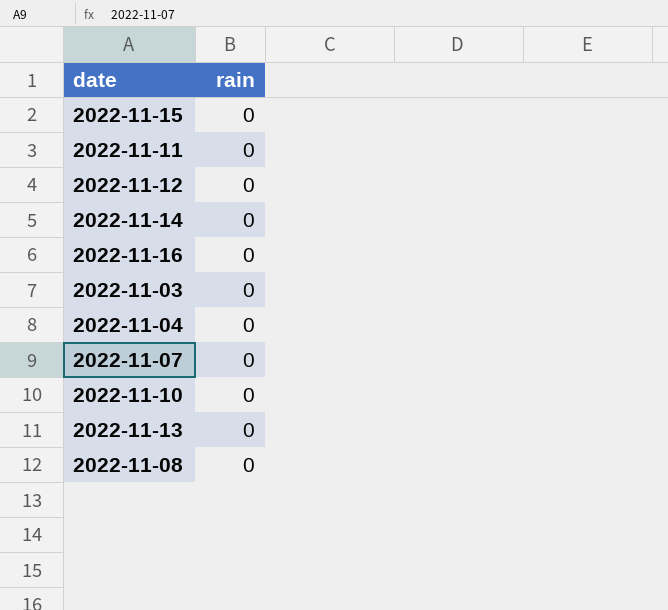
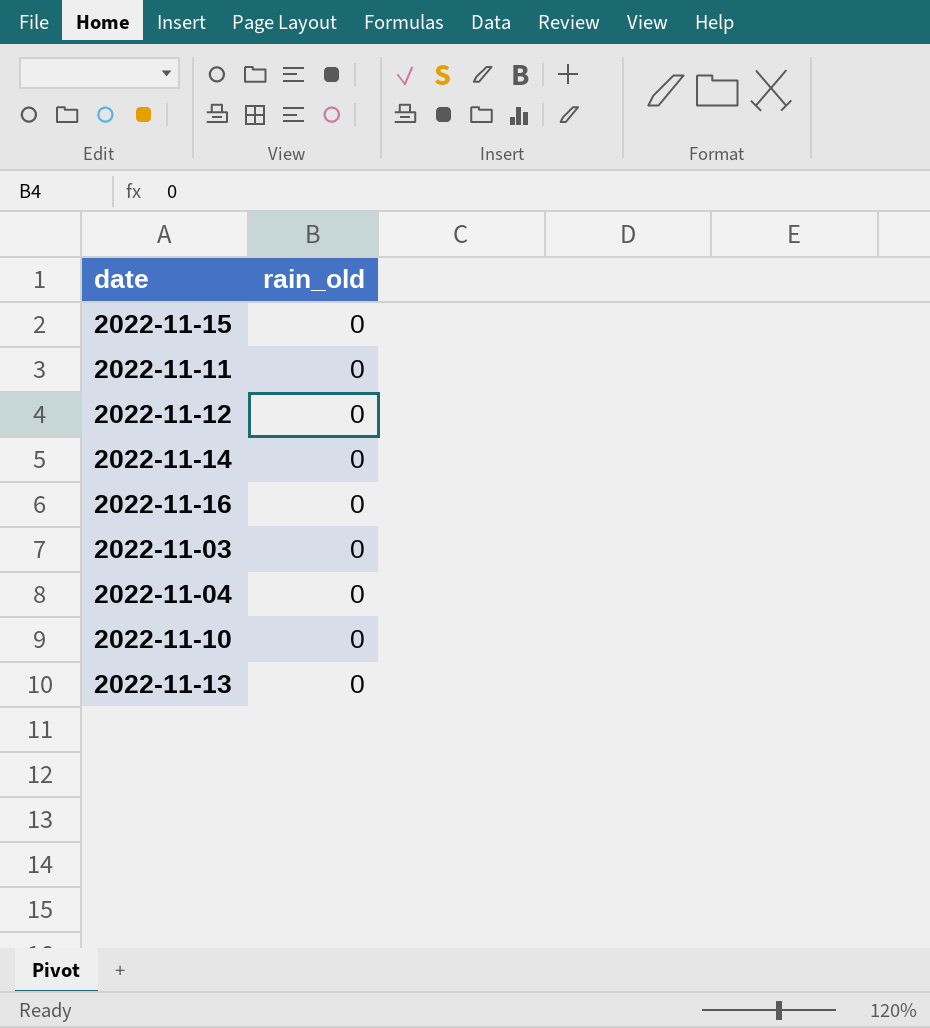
column name: rain -> rain_old
row 2022-11-07: 0 -> none
row 2022-11-08: 0 -> none

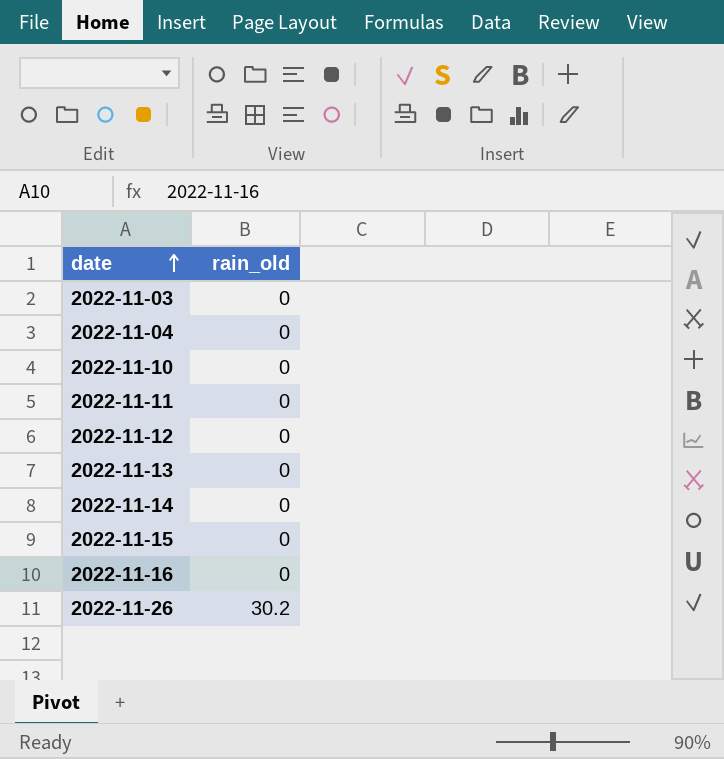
row order: none -> date ascending
row 2022-11-26: none -> 30.2

